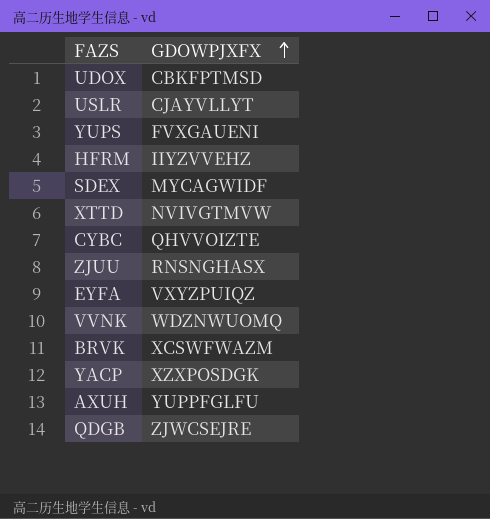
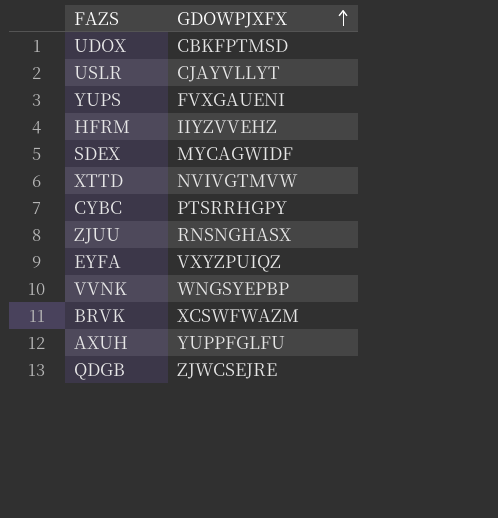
row YACP: XZXPOSDGK -> none
CYBC | GDOWPJXFX: QHVVOIZTE -> PTSRRHGPY
VVNK | GDOWPJXFX: WDZNWUOMQ -> WNGSYEPBP

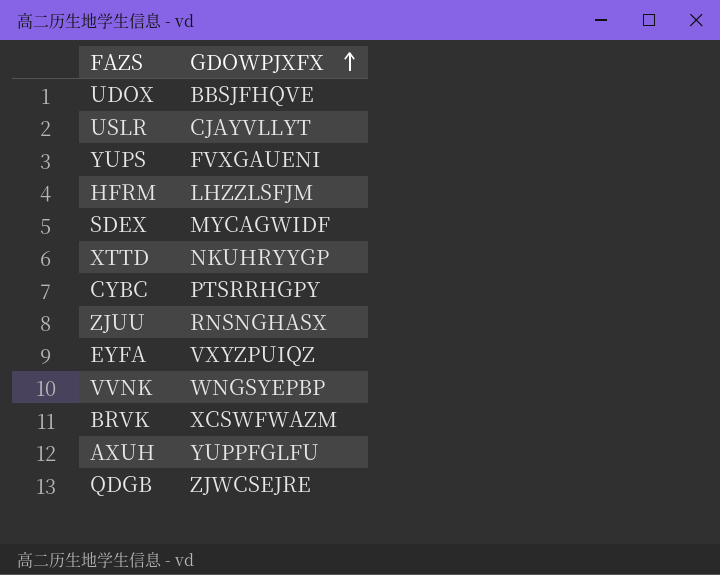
UDOX | GDOWPJXFX: CBKFPTMSD -> BBSJFHQVE
HFRM | GDOWPJXFX: IIYZVVEHZ -> LHZZLSFJM
XTTD | GDOWPJXFX: NVIVGTMVW -> NKUHRYYGP

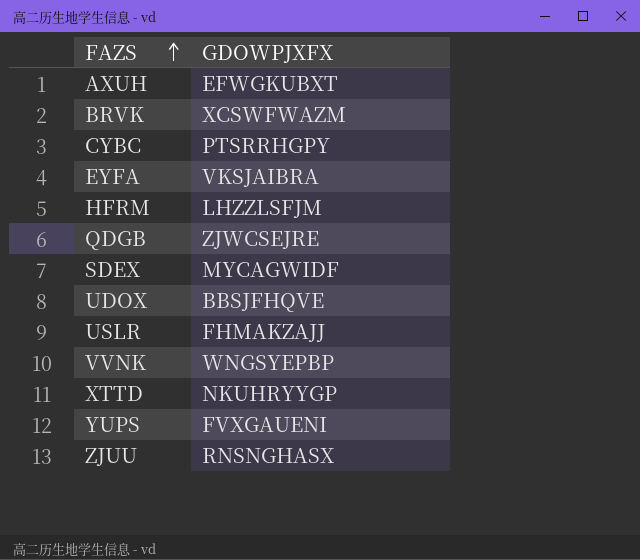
row order: GDOWPJXFX ascending -> FAZS ascending
AXUH | GDOWPJXFX: YUPPFGLFU -> EFWGKUBXT
EYFA | GDOWPJXFX: VXYZPUIQZ -> VKSJAIBRA
USLR | GDOWPJXFX: CJAYVLLYT -> FHMAKZAJJ

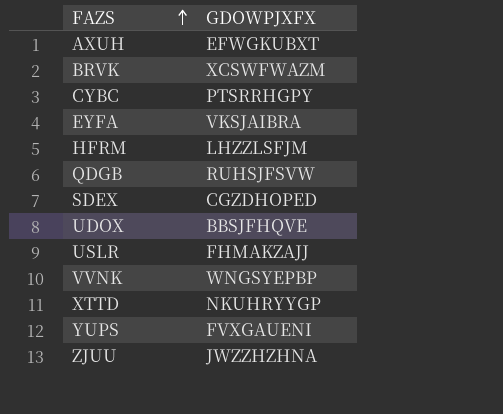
QDGB | GDOWPJXFX: ZJWCSEJRE -> RUHSJFSVW
SDEX | GDOWPJXFX: MYCAGWIDF -> CGZDHOPED
ZJUU | GDOWPJXFX: RNSNGHASX -> JWZZHZHNA

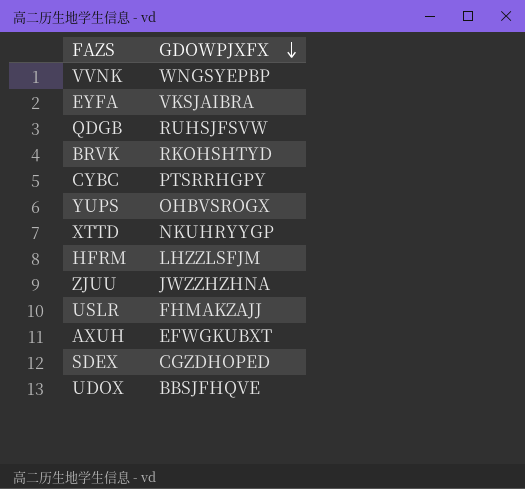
row order: FAZS ascending -> GDOWPJXFX descending
BRVK | GDOWPJXFX: XCSWFWAZM -> RKOHSHTYD
YUPS | GDOWPJXFX: FVXGAUENI -> OHBVSROGX

